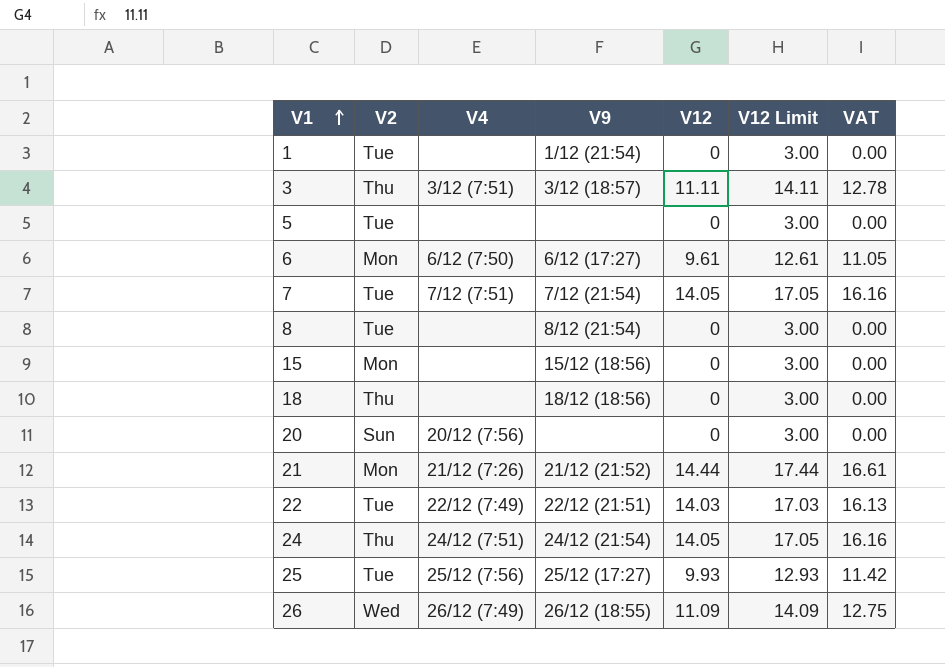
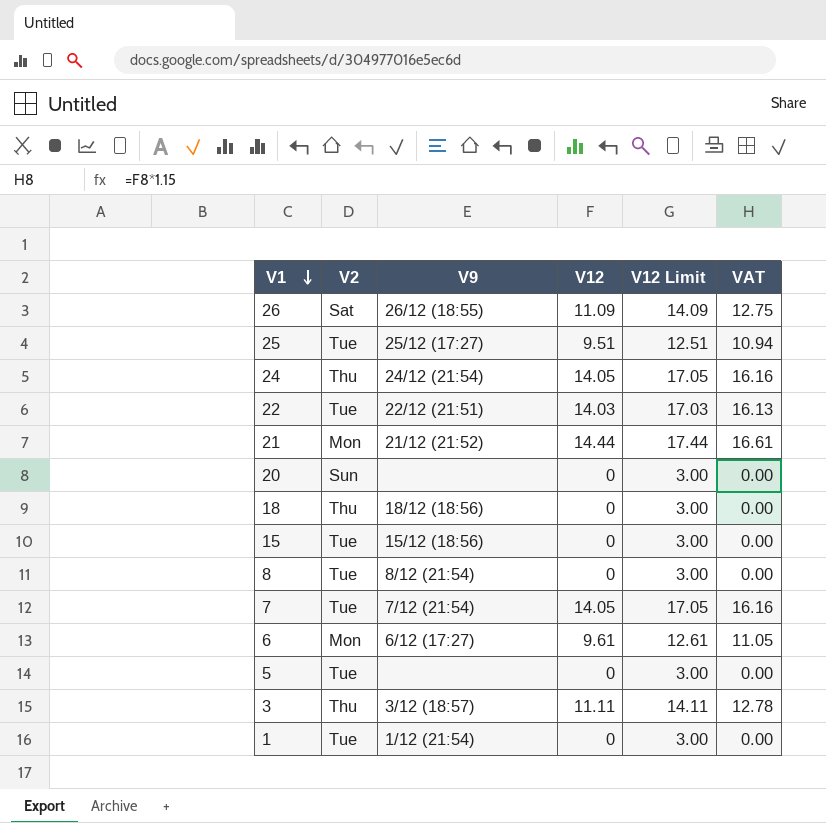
row order: V1 ascending -> V1 descending
column V4 | position: 3 -> none
26 | V2: Wed -> Sat
25 | V12: 9.93 -> 9.51
25 | V12 Limit: 12.93 -> 12.51
25 | VAT: 11.42 -> 10.94
15 | V2: Mon -> Tue

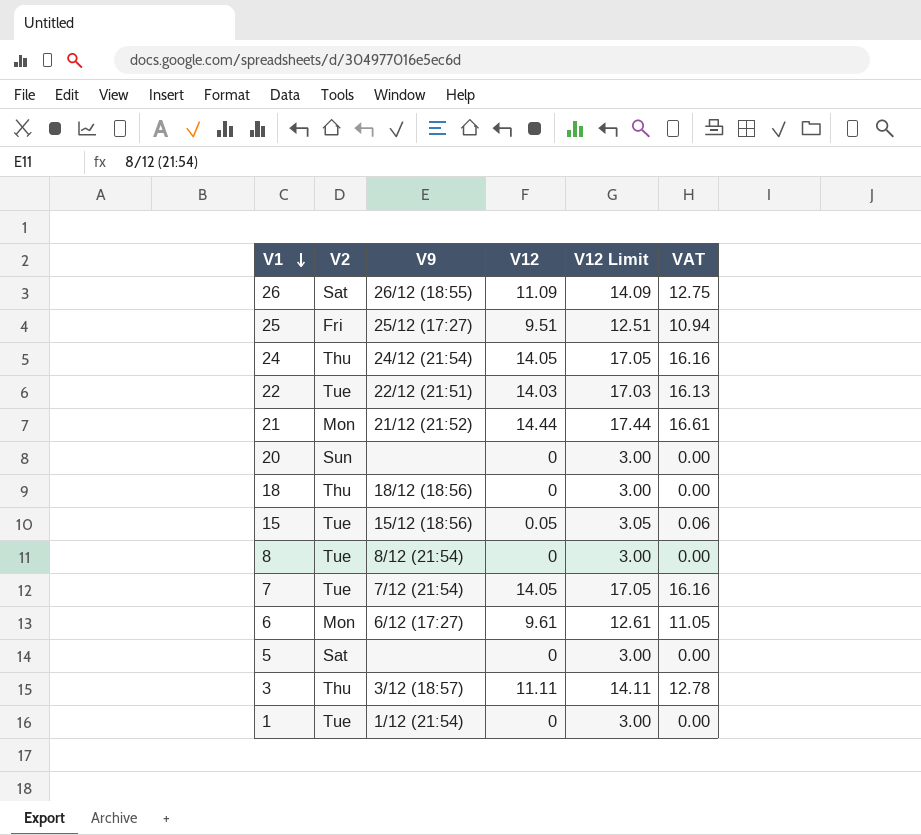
25 | V2: Tue -> Fri
15 | V12: 0 -> 0.05
15 | V12 Limit: 3.00 -> 3.05
15 | VAT: 0.00 -> 0.06
5 | V2: Tue -> Sat

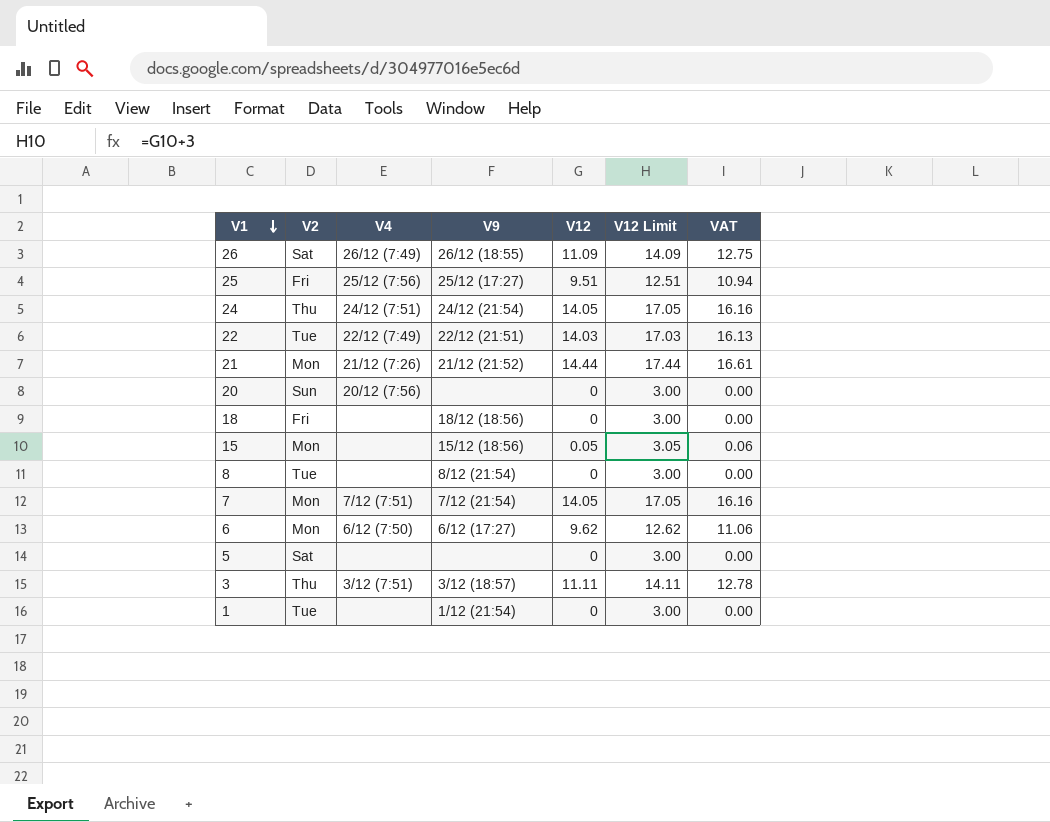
column V4 | position: none -> 3
18 | V2: Thu -> Fri
15 | V2: Tue -> Mon
7 | V2: Tue -> Mon
6 | V12: 9.61 -> 9.62
6 | V12 Limit: 12.61 -> 12.62
6 | VAT: 11.05 -> 11.06

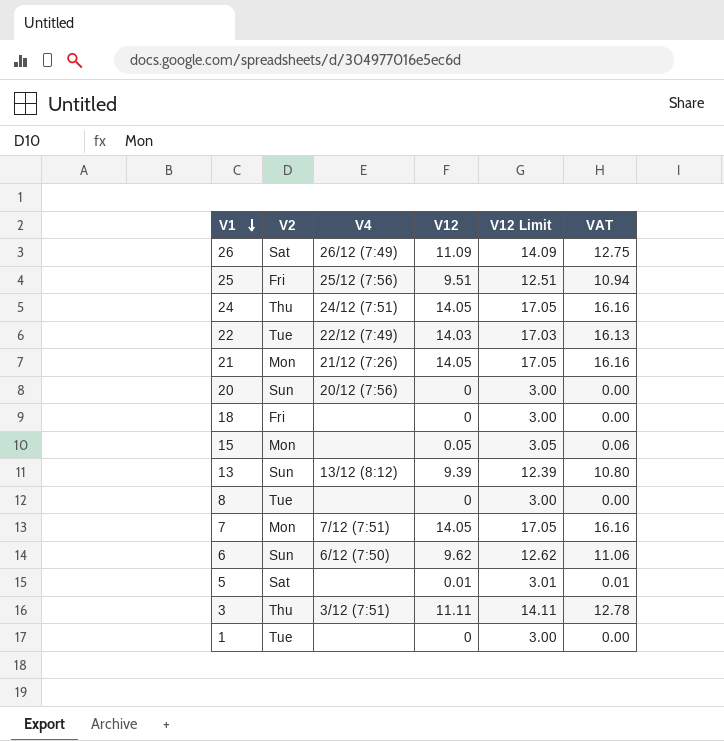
column V9 | position: 4 -> none
21 | V12: 14.44 -> 14.05
21 | V12 Limit: 17.44 -> 17.05
21 | VAT: 16.61 -> 16.16
row 13: none -> Sun | 13/12 (8:12) | 9.39 | 12.39 | 10.80
6 | V2: Mon -> Sun
5 | V12: 0 -> 0.01
5 | V12 Limit: 3.00 -> 3.01
5 | VAT: 0.00 -> 0.01

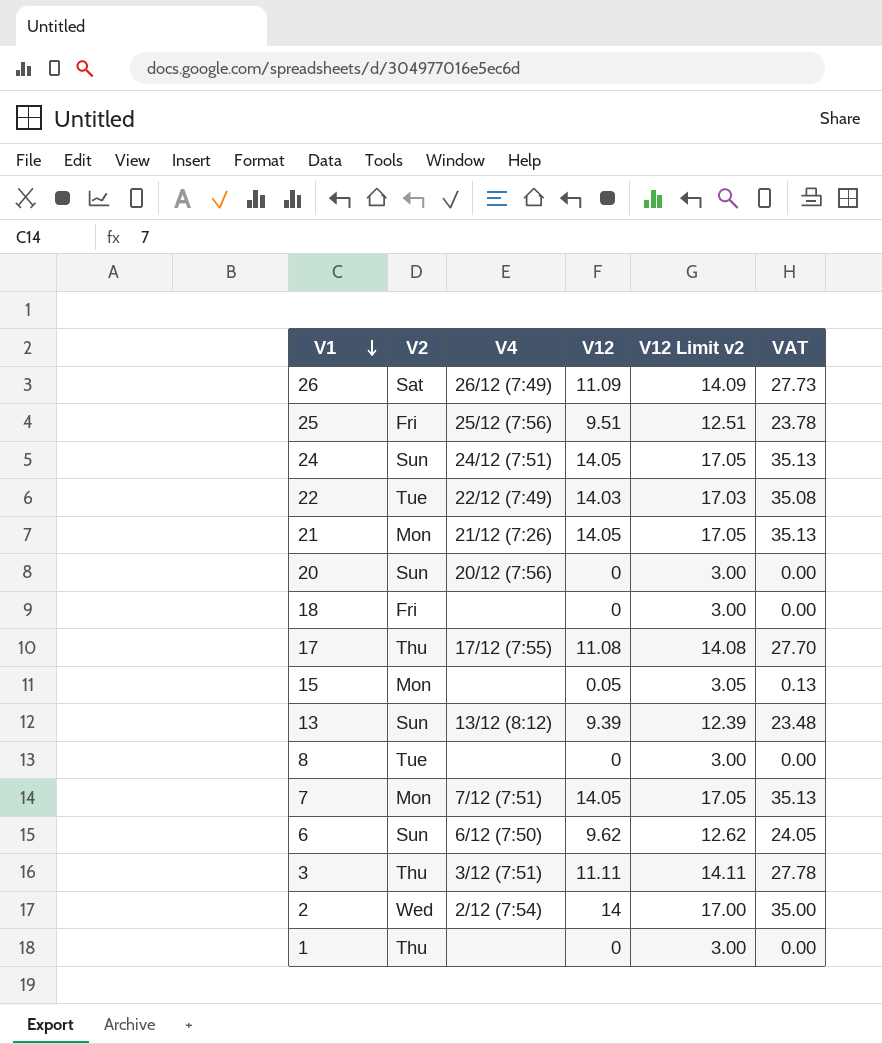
column name: V12 Limit -> V12 Limit v2
column VAT | formula: [V12] * 1.15 -> [V12] * 2.5
row 5: Sat | none | 0.01 | 3.01 | 0.01 -> none
24 | V2: Thu -> Sun
row 17: none -> Thu | 17/12 (7:55) | 11.08 | 14.08 | 27.70
row 2: none -> Wed | 2/12 (7:54) | 14 | 17.00 | 35.00
1 | V2: Tue -> Thu

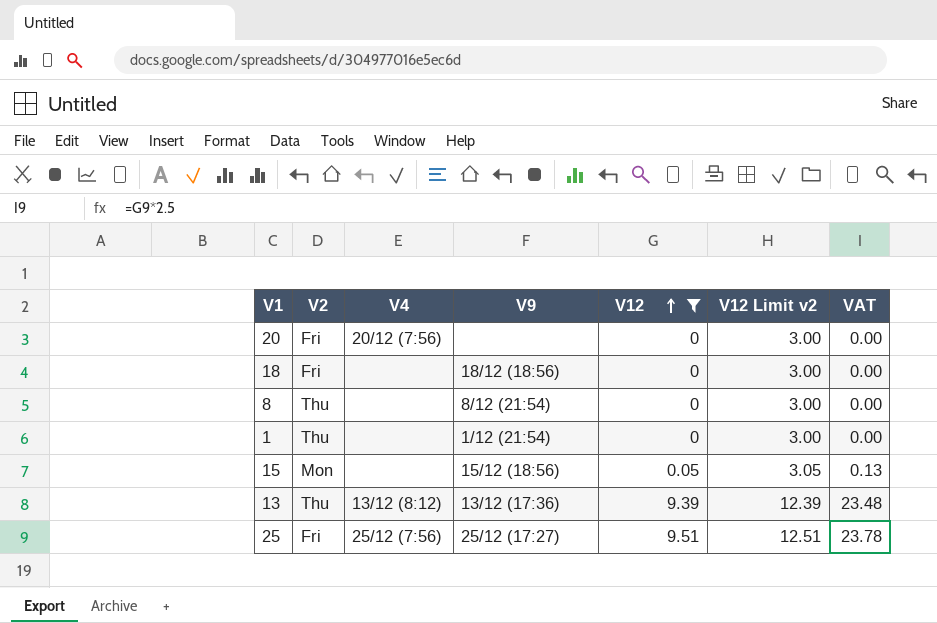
filter: none -> V12 <= 9.51
row order: V1 descending -> V12 ascending
column V9 | position: none -> 4
20 | V2: Sun -> Fri
8 | V2: Tue -> Thu
13 | V2: Sun -> Thu

